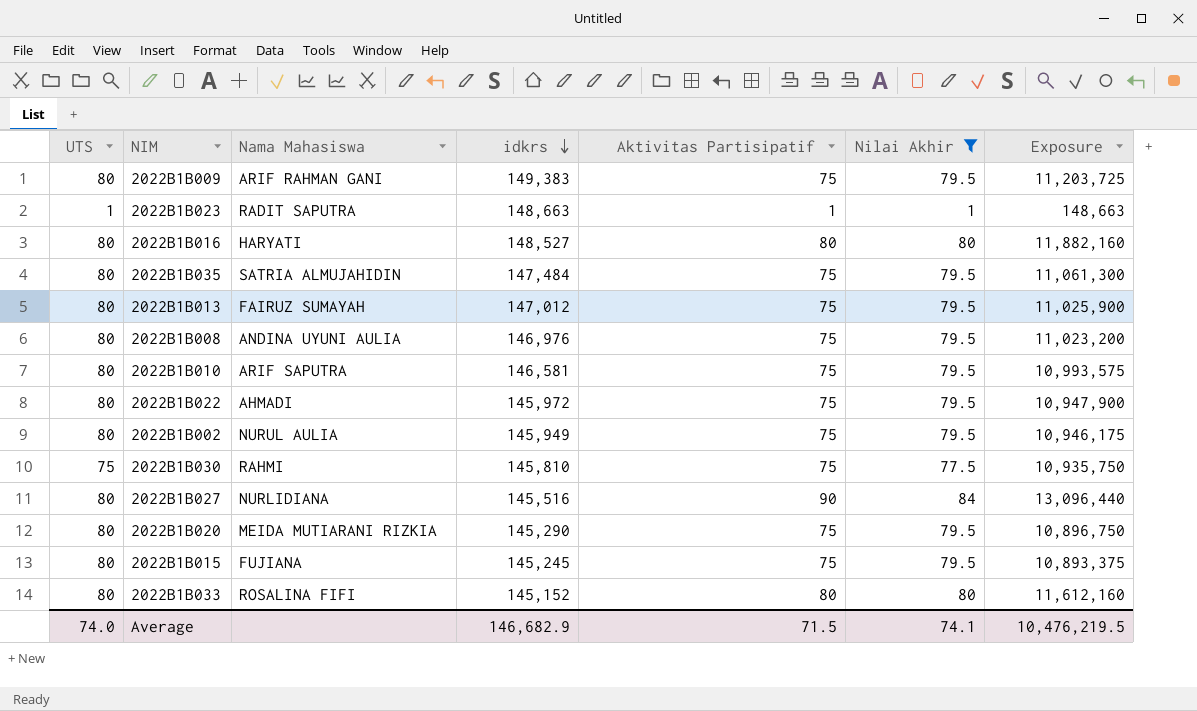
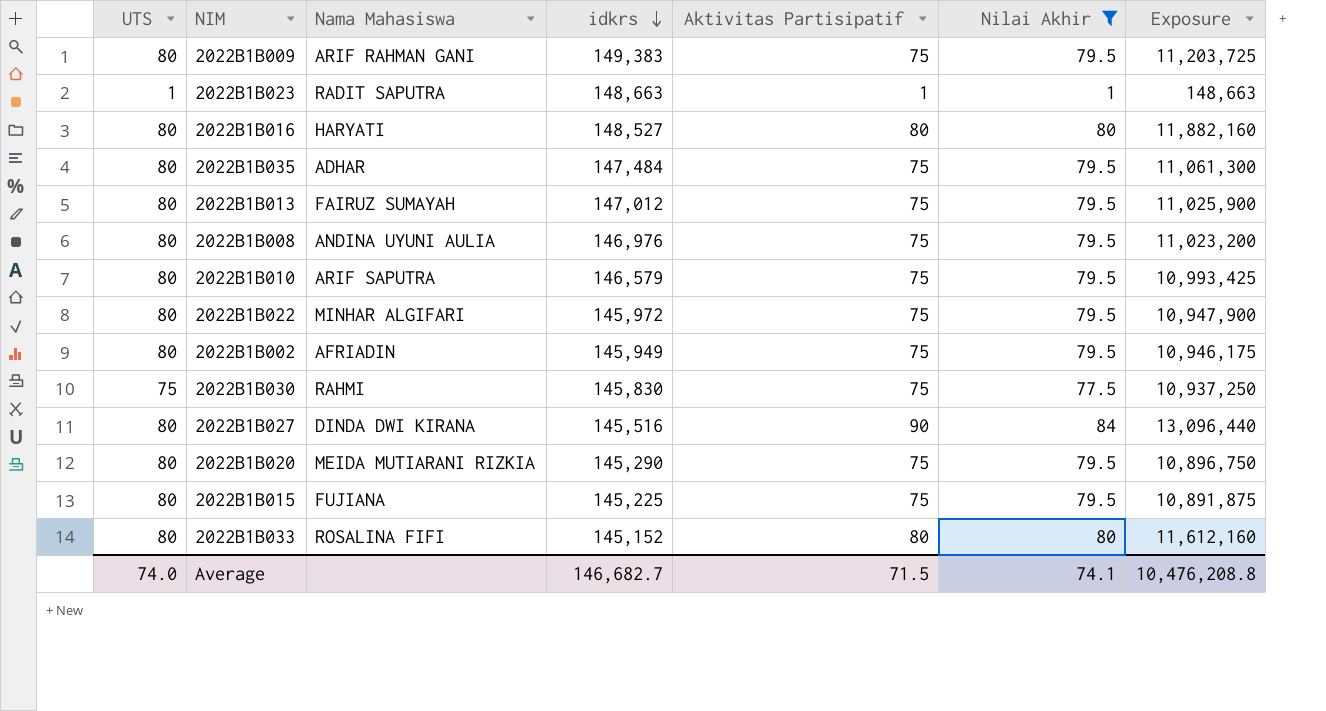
2022B1B035 | Nama Mahasiswa: SATRIA ALMUJAHIDIN -> ADHAR
2022B1B010 | idkrs: 146,581 -> 146,579
2022B1B010 | Exposure: 10,993,575 -> 10,993,425
2022B1B022 | Nama Mahasiswa: AHMADI -> MINHAR ALGIFARI
2022B1B002 | Nama Mahasiswa: NURUL AULIA -> AFRIADIN
2022B1B030 | idkrs: 145,810 -> 145,830
2022B1B030 | Exposure: 10,935,750 -> 10,937,250
2022B1B027 | Nama Mahasiswa: NURLIDIANA -> DINDA DWI KIRANA
2022B1B015 | idkrs: 145,245 -> 145,225
2022B1B015 | Exposure: 10,893,375 -> 10,891,875
Average | idkrs: 146,682.9 -> 146,682.7
Average | Exposure: 10,476,219.5 -> 10,476,208.8

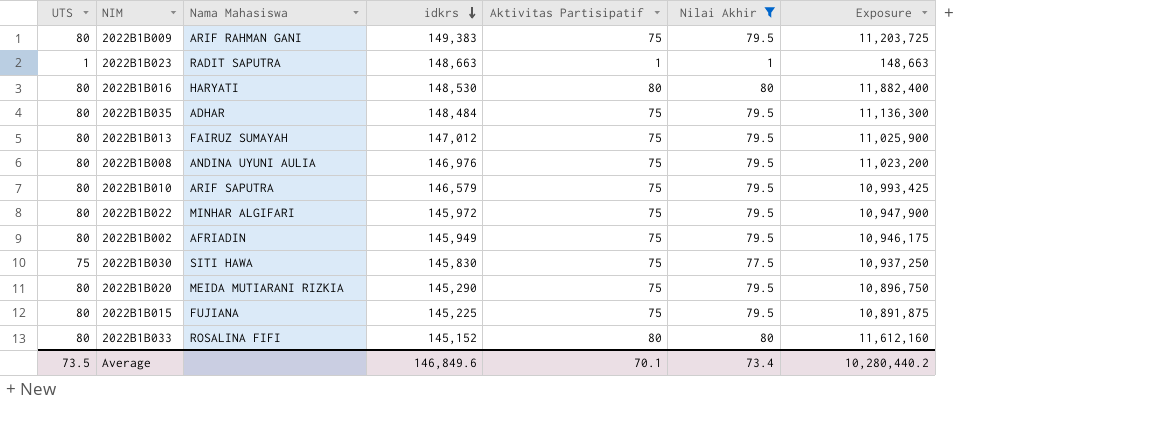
row 2022B1B027: 80 | DINDA DWI KIRANA | 145,516 | 90 | 84 | 13,096,440 -> none
2022B1B016 | idkrs: 148,527 -> 148,530
2022B1B016 | Exposure: 11,882,160 -> 11,882,400
2022B1B035 | idkrs: 147,484 -> 148,484
2022B1B035 | Exposure: 11,061,300 -> 11,136,300
2022B1B030 | Nama Mahasiswa: RAHMI -> SITI HAWA
Average | UTS: 74.0 -> 73.5
Average | idkrs: 146,682.7 -> 146,849.6
Average | Aktivitas Partisipatif: 71.5 -> 70.1
Average | Nilai Akhir: 74.1 -> 73.4
Average | Exposure: 10,476,208.8 -> 10,280,440.2

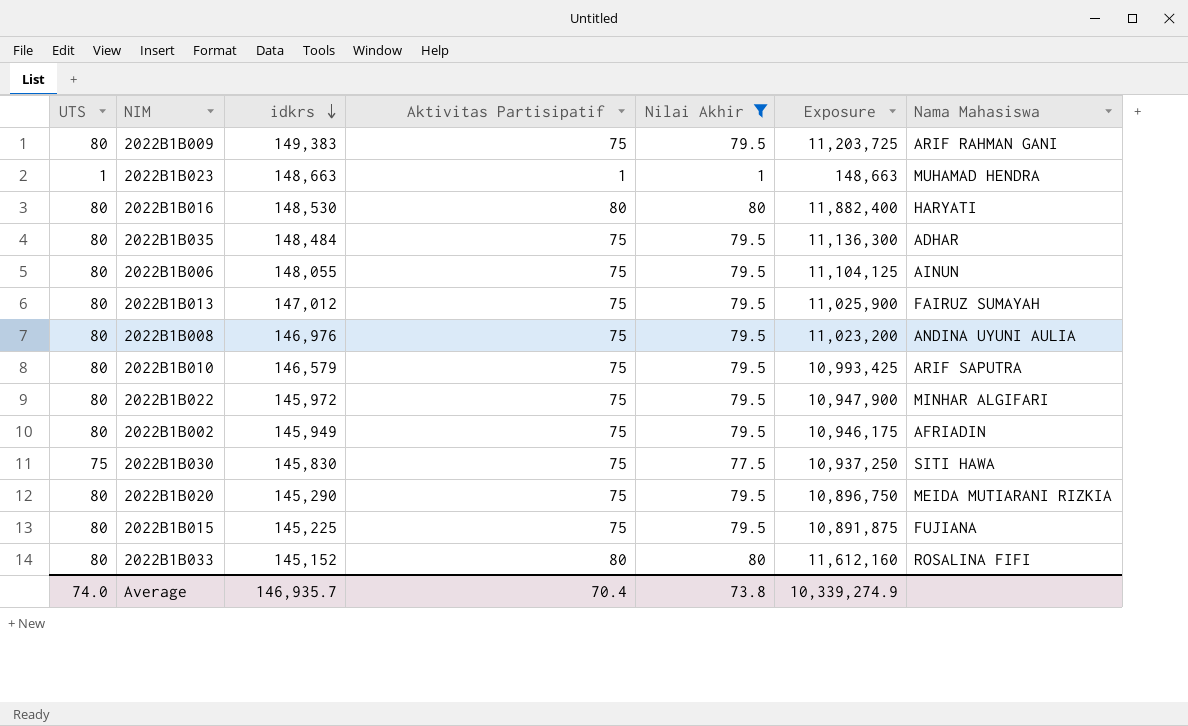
column Nama Mahasiswa | position: 3 -> 7
2022B1B023 | Nama Mahasiswa: RADIT SAPUTRA -> MUHAMAD HENDRA
row 2022B1B006: none -> 80 | 148,055 | 75 | 79.5 | 11,104,125 | AINUN
Average | UTS: 73.5 -> 74.0
Average | idkrs: 146,849.6 -> 146,935.7
Average | Aktivitas Partisipatif: 70.1 -> 70.4
Average | Nilai Akhir: 73.4 -> 73.8
Average | Exposure: 10,280,440.2 -> 10,339,274.9

